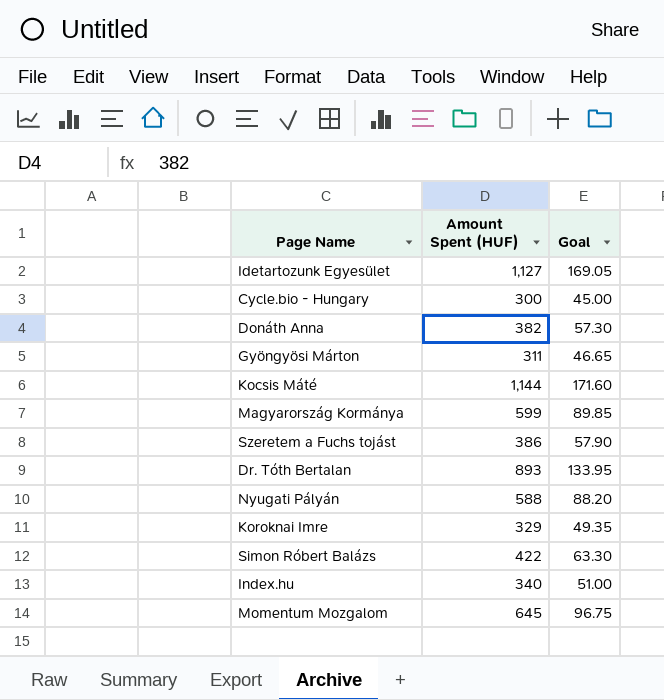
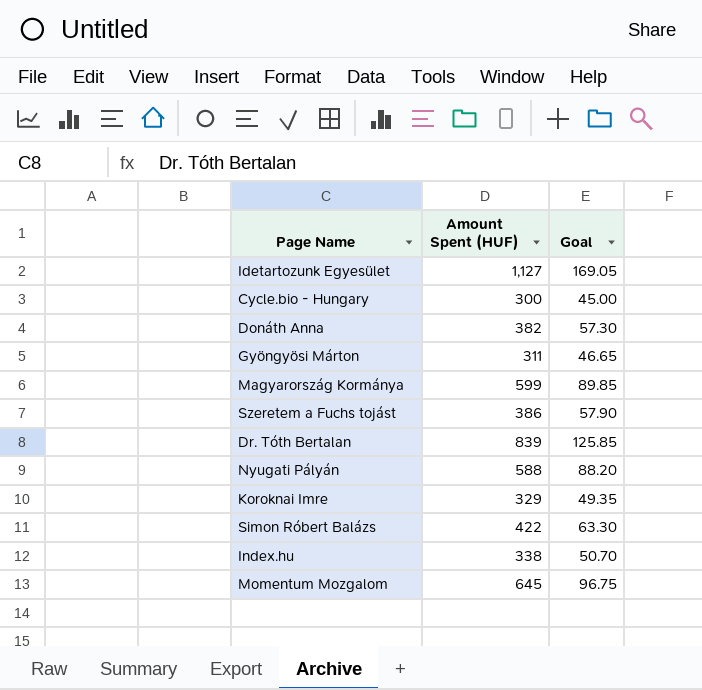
row Kocsis Máté: 1,144 | 171.60 -> none
Dr. Tóth Bertalan | Amount Spent (HUF): 893 -> 839
Dr. Tóth Bertalan | Goal: 133.95 -> 125.85
Index.hu | Amount Spent (HUF): 340 -> 338
Index.hu | Goal: 51.00 -> 50.70

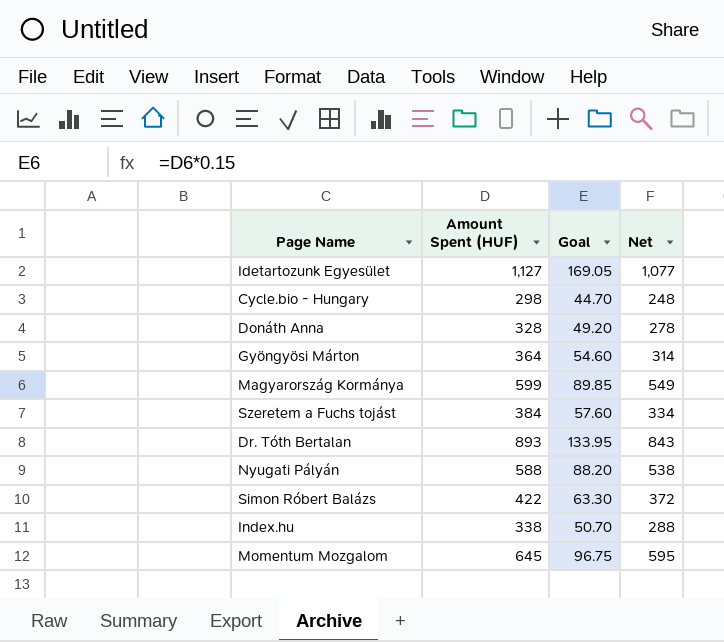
column Net | formula: none -> [Amount Spent (HUF)] - 50
row Koroknai Imre: 329 | 49.35 -> none
Cycle.bio - Hungary | Amount Spent (HUF): 300 -> 298
Cycle.bio - Hungary | Goal: 45.00 -> 44.70
Donáth Anna | Amount Spent (HUF): 382 -> 328
Donáth Anna | Goal: 57.30 -> 49.20
Gyöngyösi Márton | Amount Spent (HUF): 311 -> 364
Gyöngyösi Márton | Goal: 46.65 -> 54.60
Szeretem a Fuchs tojást | Amount Spent (HUF): 386 -> 384
Szeretem a Fuchs tojást | Goal: 57.90 -> 57.60
Dr. Tóth Bertalan | Amount Spent (HUF): 839 -> 893
Dr. Tóth Bertalan | Goal: 125.85 -> 133.95

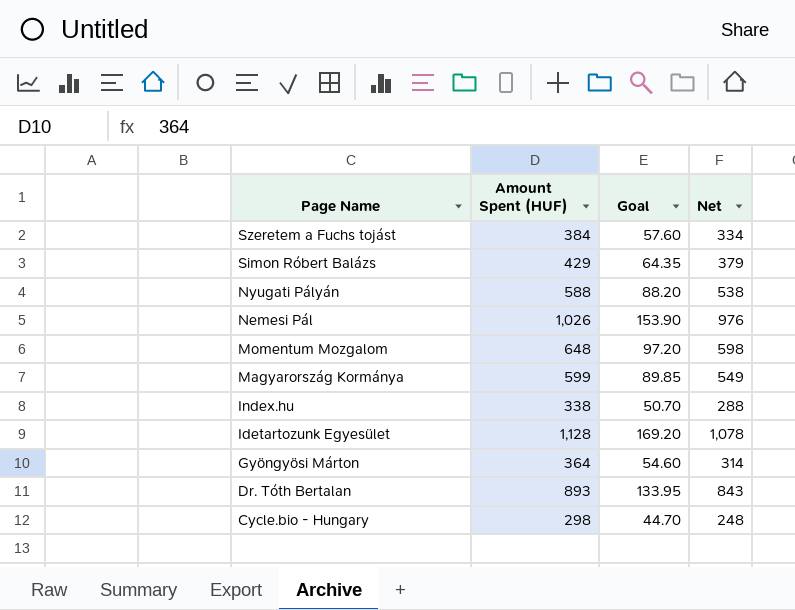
row order: none -> Page Name descending
row Donáth Anna: 328 | 49.20 | 278 -> none
Simon Róbert Balázs | Amount Spent (HUF): 422 -> 429
Simon Róbert Balázs | Goal: 63.30 -> 64.35
Simon Róbert Balázs | Net: 372 -> 379
row Nemesi Pál: none -> 1,026 | 153.90 | 976
Momentum Mozgalom | Amount Spent (HUF): 645 -> 648
Momentum Mozgalom | Goal: 96.75 -> 97.20
Momentum Mozgalom | Net: 595 -> 598
Idetartozunk Egyesület | Amount Spent (HUF): 1,127 -> 1,128
Idetartozunk Egyesület | Goal: 169.05 -> 169.20
Idetartozunk Egyesület | Net: 1,077 -> 1,078

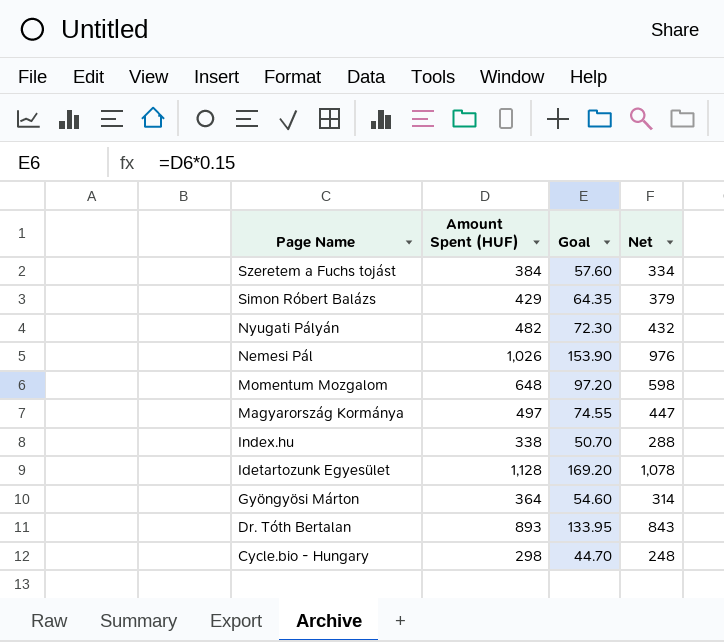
Nyugati Pályán | Amount Spent (HUF): 588 -> 482
Nyugati Pályán | Goal: 88.20 -> 72.30
Nyugati Pályán | Net: 538 -> 432
Magyarország Kormánya | Amount Spent (HUF): 599 -> 497
Magyarország Kormánya | Goal: 89.85 -> 74.55
Magyarország Kormánya | Net: 549 -> 447

